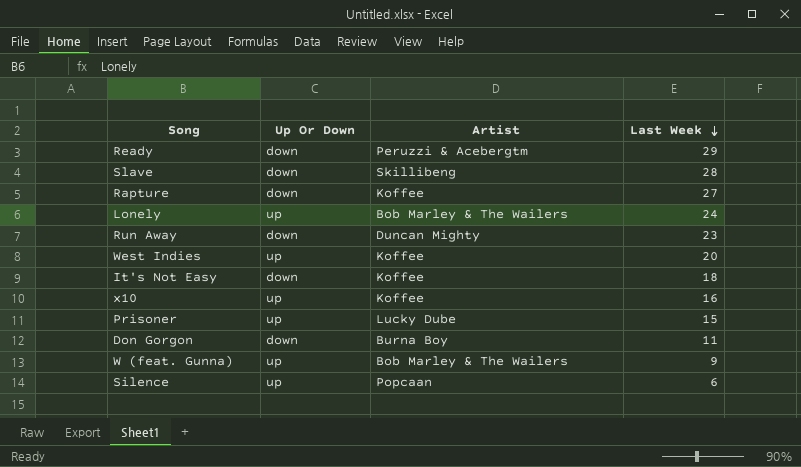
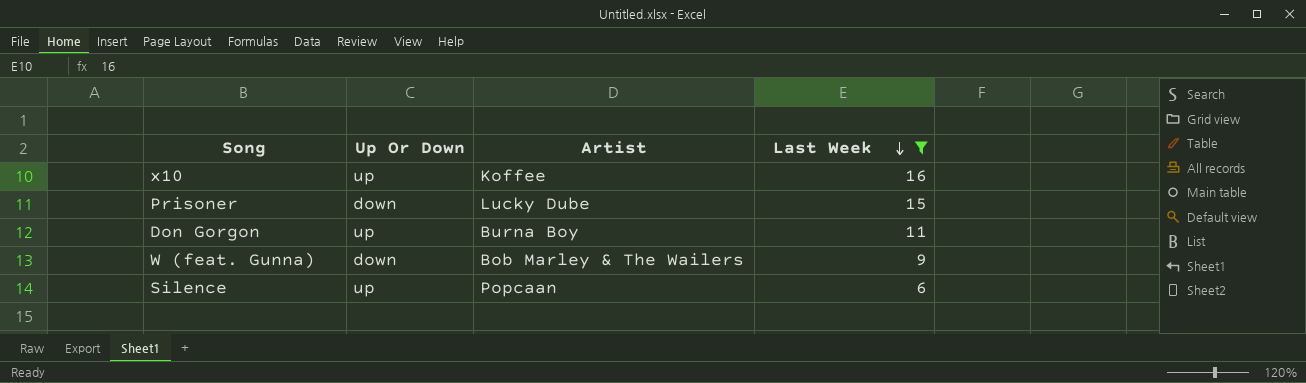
filter: none -> Last Week <= 16
Prisoner | Up Or Down: up -> down
Don Gorgon | Up Or Down: down -> up
W (feat. Gunna) | Up Or Down: up -> down

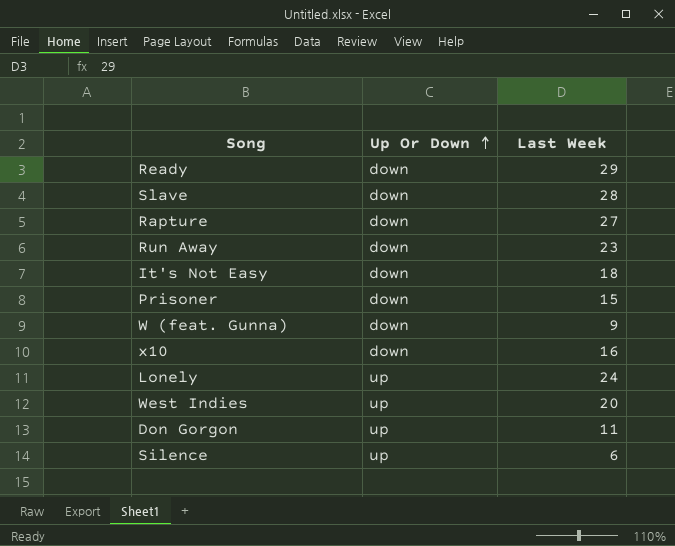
filter: Last Week <= 16 -> none
row order: Last Week descending -> Up Or Down ascending
column Artist | position: 3 -> none
x10 | Up Or Down: up -> down

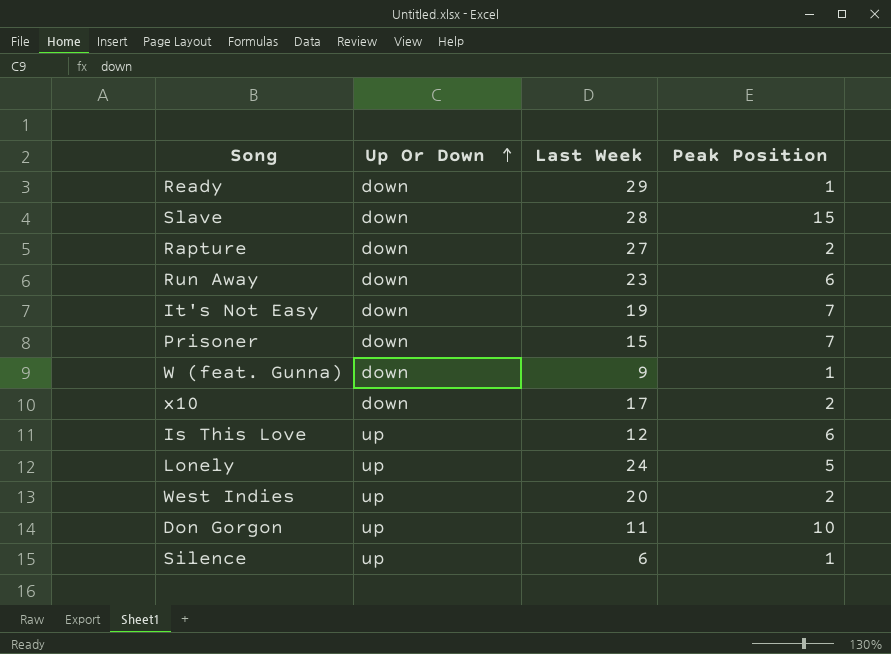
column Peak Position | position: none -> 4
It's Not Easy | Last Week: 18 -> 19
x10 | Last Week: 16 -> 17
row Is This Love: none -> up | 12 | 6

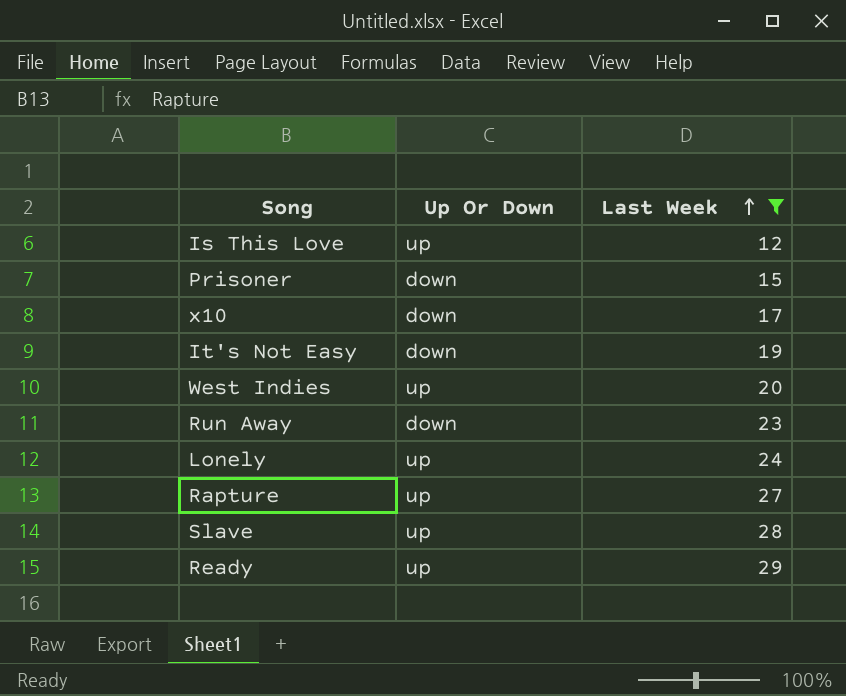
filter: none -> Last Week >= 12
row order: Up Or Down ascending -> Last Week ascending
column Peak Position | position: 4 -> none
Rapture | Up Or Down: down -> up
Slave | Up Or Down: down -> up
Ready | Up Or Down: down -> up

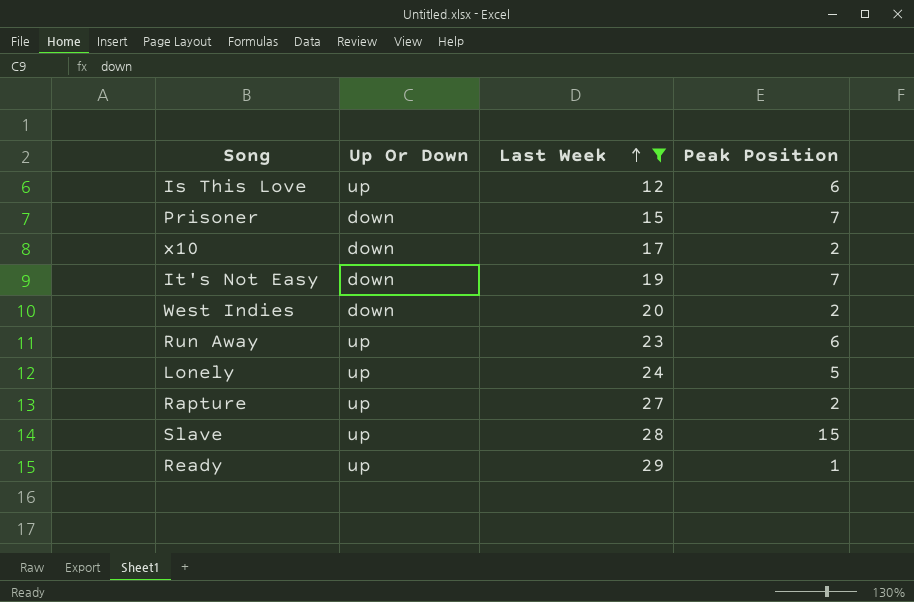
column Peak Position | position: none -> 4
West Indies | Up Or Down: up -> down
Run Away | Up Or Down: down -> up

